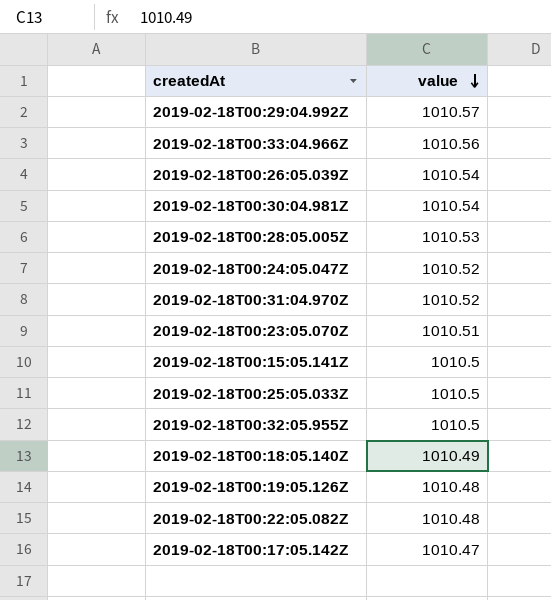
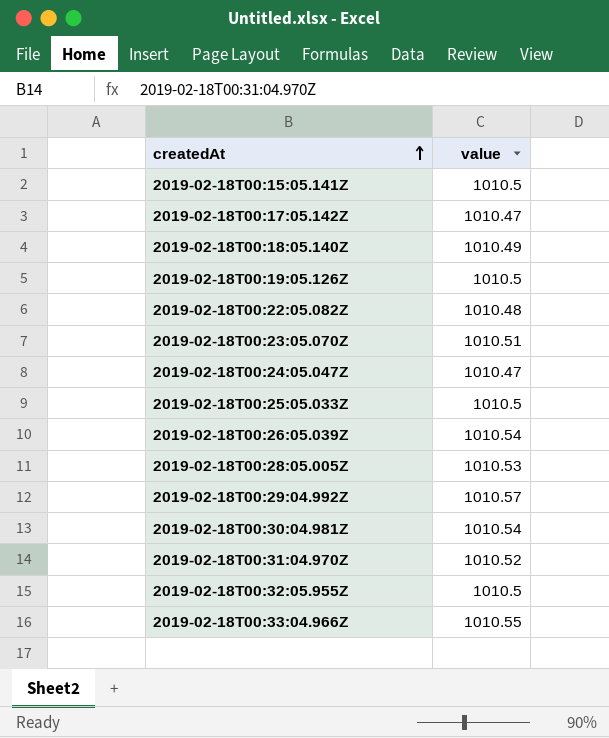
row order: value descending -> createdAt ascending
2019-02-18T00:19:05.126Z | value: 1010.48 -> 1010.5
2019-02-18T00:24:05.047Z | value: 1010.52 -> 1010.47
2019-02-18T00:33:04.966Z | value: 1010.56 -> 1010.55

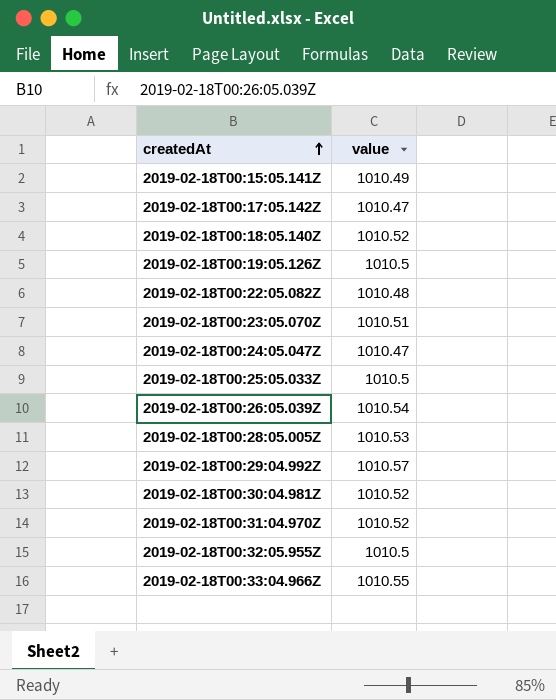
2019-02-18T00:15:05.141Z | value: 1010.5 -> 1010.49
2019-02-18T00:18:05.140Z | value: 1010.49 -> 1010.52
2019-02-18T00:30:04.981Z | value: 1010.54 -> 1010.52

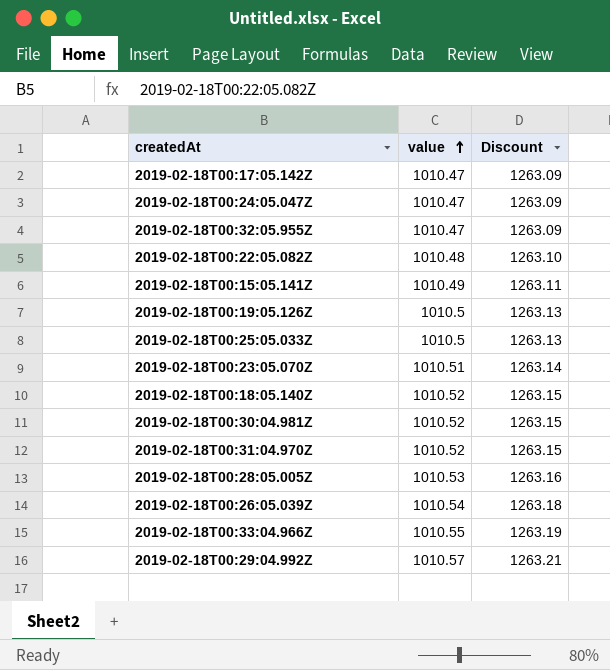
row order: createdAt ascending -> value ascending
column Discount | formula: none -> [value] * 1.25
2019-02-18T00:32:05.955Z | value: 1010.5 -> 1010.47

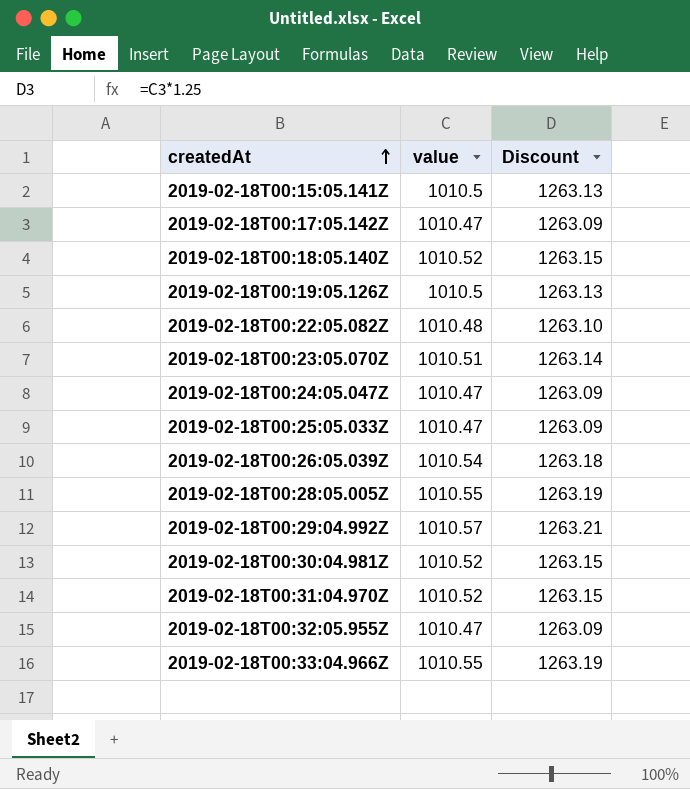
row order: value ascending -> createdAt ascending
2019-02-18T00:15:05.141Z | value: 1010.49 -> 1010.5
2019-02-18T00:15:05.141Z | Discount: 1263.11 -> 1263.13
2019-02-18T00:25:05.033Z | value: 1010.5 -> 1010.47
2019-02-18T00:25:05.033Z | Discount: 1263.13 -> 1263.09
2019-02-18T00:28:05.005Z | value: 1010.53 -> 1010.55
2019-02-18T00:28:05.005Z | Discount: 1263.16 -> 1263.19

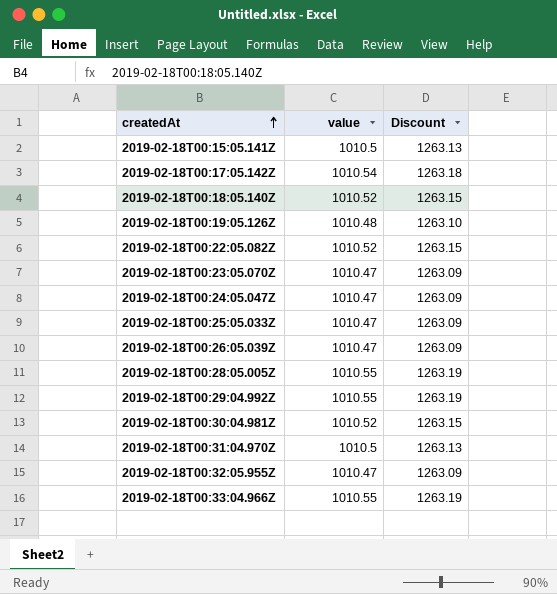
2019-02-18T00:17:05.142Z | value: 1010.47 -> 1010.54
2019-02-18T00:17:05.142Z | Discount: 1263.09 -> 1263.18
2019-02-18T00:19:05.126Z | value: 1010.5 -> 1010.48
2019-02-18T00:19:05.126Z | Discount: 1263.13 -> 1263.10
2019-02-18T00:22:05.082Z | value: 1010.48 -> 1010.52
2019-02-18T00:22:05.082Z | Discount: 1263.10 -> 1263.15
2019-02-18T00:23:05.070Z | value: 1010.51 -> 1010.47
2019-02-18T00:23:05.070Z | Discount: 1263.14 -> 1263.09
2019-02-18T00:26:05.039Z | value: 1010.54 -> 1010.47
2019-02-18T00:26:05.039Z | Discount: 1263.18 -> 1263.09
2019-02-18T00:29:04.992Z | value: 1010.57 -> 1010.55
2019-02-18T00:29:04.992Z | Discount: 1263.21 -> 1263.19
2019-02-18T00:31:04.970Z | value: 1010.52 -> 1010.5
2019-02-18T00:31:04.970Z | Discount: 1263.15 -> 1263.13

